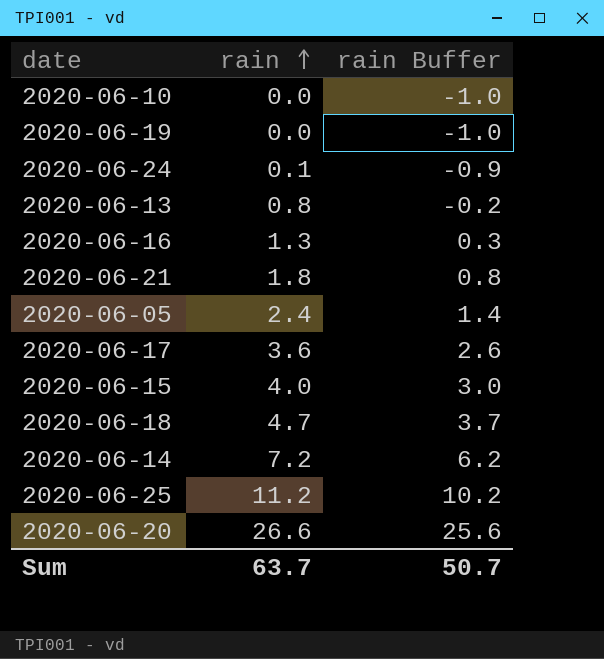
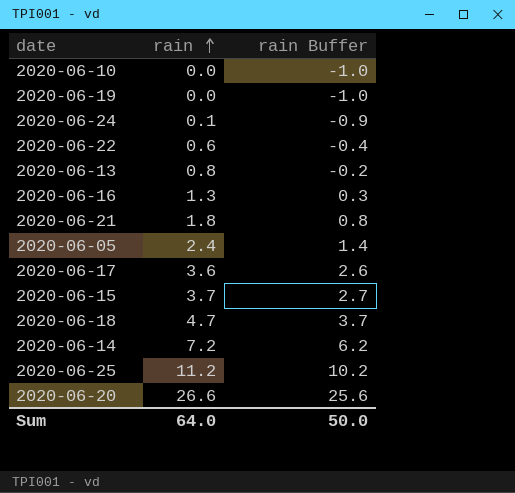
row 2020-06-22: none -> 0.6 | -0.4
2020-06-15 | rain: 4.0 -> 3.7
2020-06-15 | rain Buffer: 3.0 -> 2.7
Sum | rain: 63.7 -> 64.0
Sum | rain Buffer: 50.7 -> 50.0

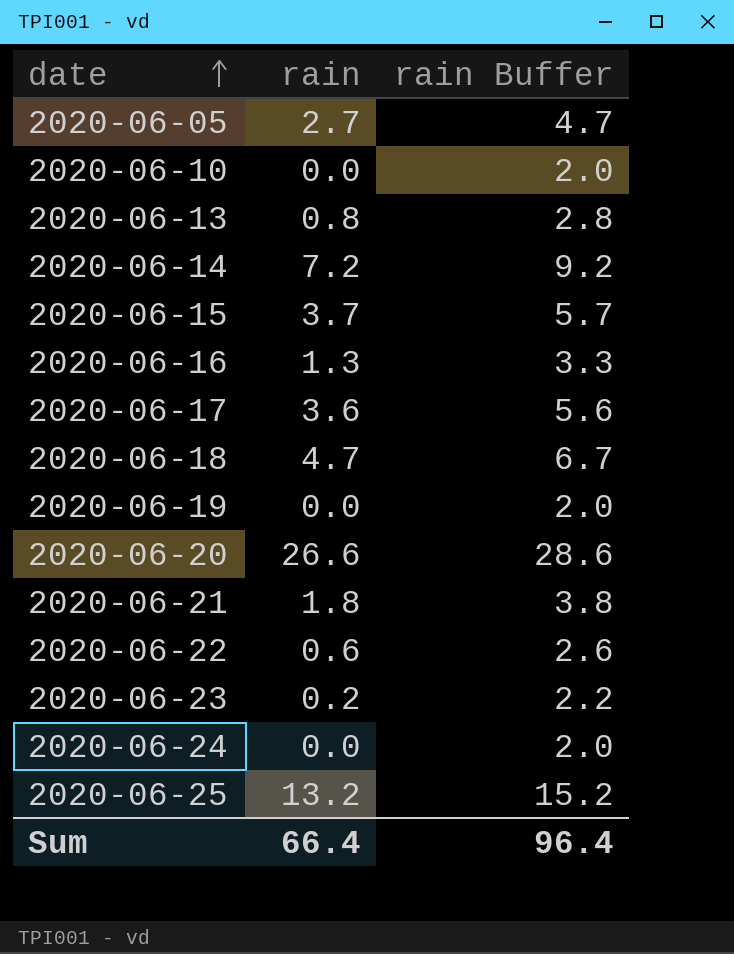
row order: rain ascending -> date ascending
column rain Buffer | formula: [rain] - 1 -> [rain] + 2
2020-06-05 | rain: 2.4 -> 2.7
row 2020-06-23: none -> 0.2 | 2.2
2020-06-24 | rain: 0.1 -> 0.0
2020-06-25 | rain: 11.2 -> 13.2
Sum | rain: 64.0 -> 66.4
Sum | rain Buffer: 50.0 -> 96.4

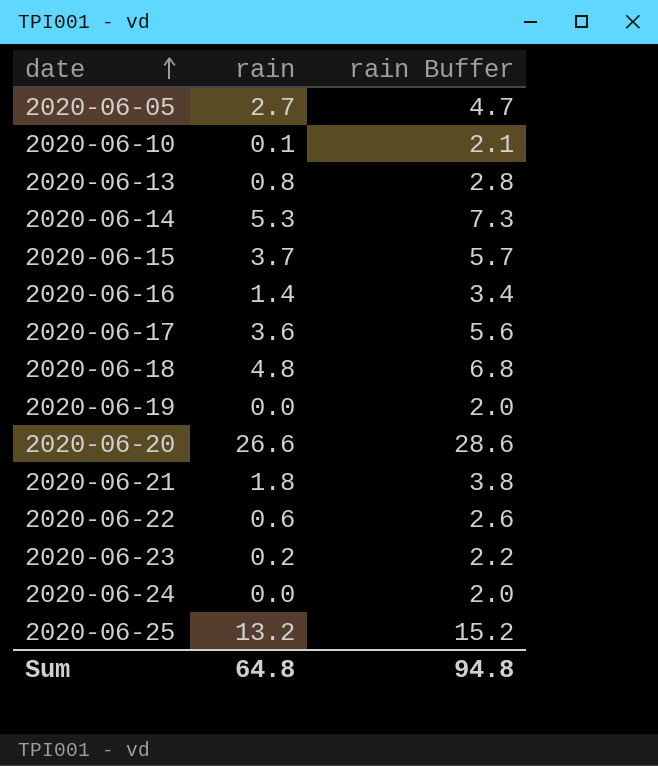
2020-06-10 | rain: 0.0 -> 0.1
2020-06-10 | rain Buffer: 2.0 -> 2.1
2020-06-14 | rain: 7.2 -> 5.3
2020-06-14 | rain Buffer: 9.2 -> 7.3
2020-06-16 | rain: 1.3 -> 1.4
2020-06-16 | rain Buffer: 3.3 -> 3.4
2020-06-18 | rain: 4.7 -> 4.8
2020-06-18 | rain Buffer: 6.7 -> 6.8
Sum | rain: 66.4 -> 64.8
Sum | rain Buffer: 96.4 -> 94.8

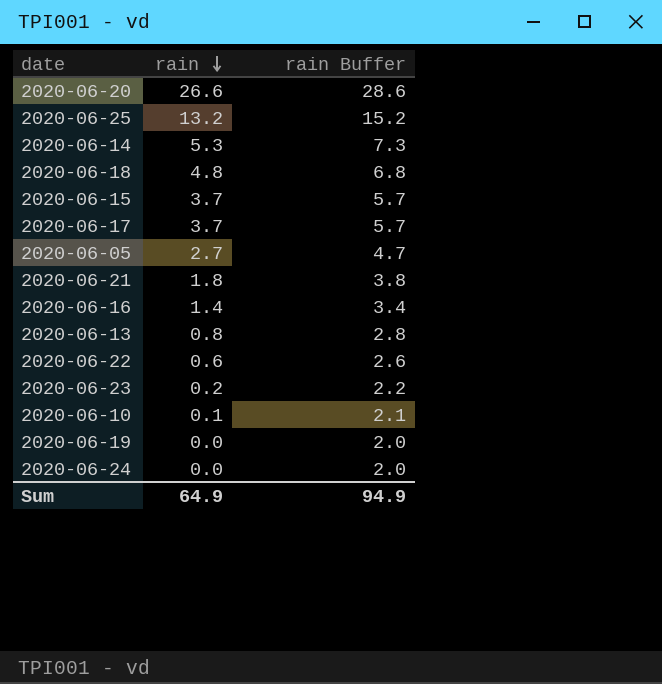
row order: date ascending -> rain descending
2020-06-17 | rain: 3.6 -> 3.7
2020-06-17 | rain Buffer: 5.6 -> 5.7
Sum | rain: 64.8 -> 64.9
Sum | rain Buffer: 94.8 -> 94.9

